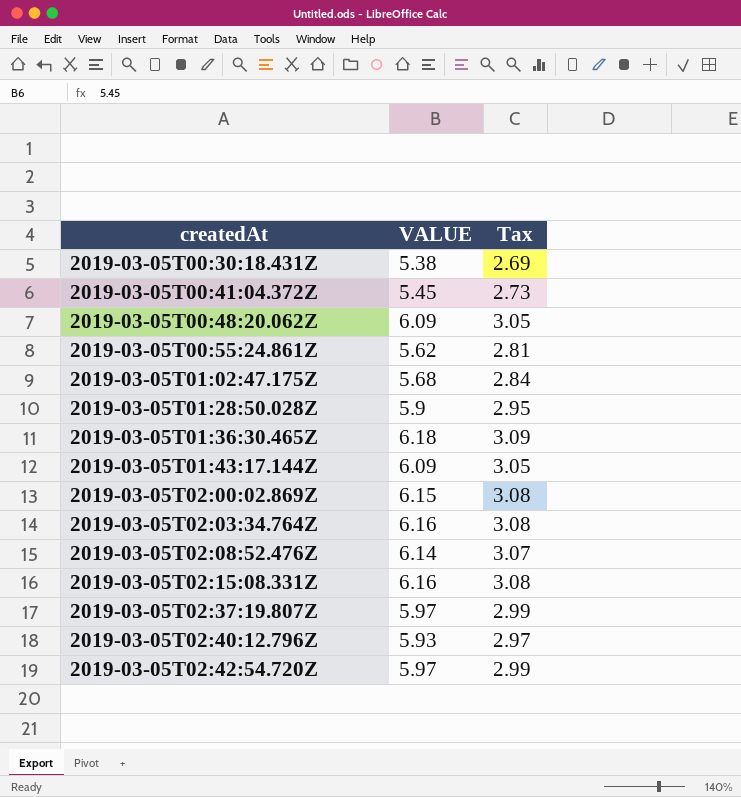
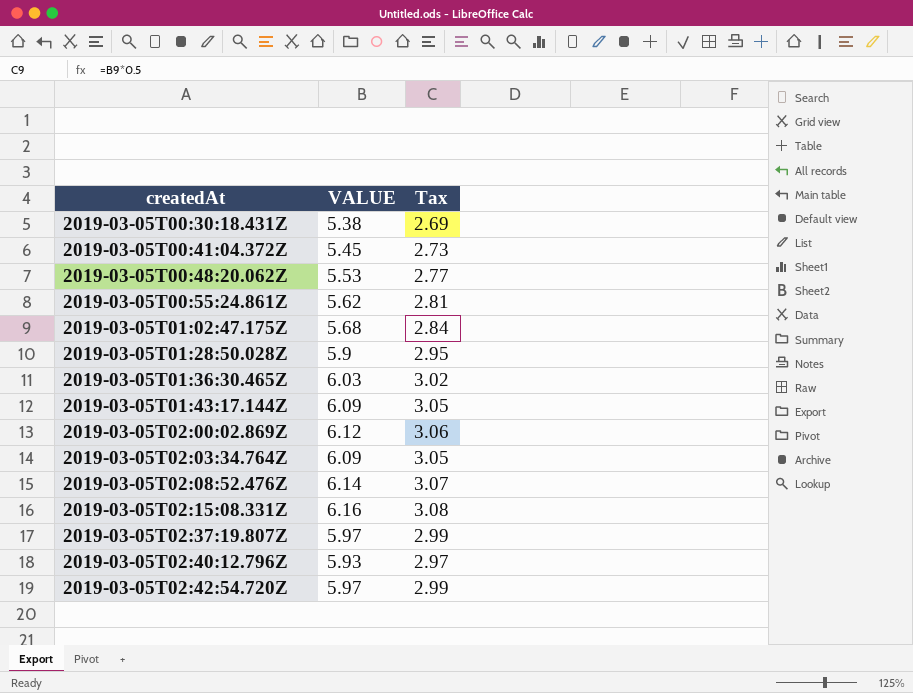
2019-03-05T00:48:20.062Z | VALUE: 6.09 -> 5.53
2019-03-05T00:48:20.062Z | Tax: 3.05 -> 2.77
2019-03-05T01:36:30.465Z | VALUE: 6.18 -> 6.03
2019-03-05T01:36:30.465Z | Tax: 3.09 -> 3.02
2019-03-05T02:00:02.869Z | VALUE: 6.15 -> 6.12
2019-03-05T02:00:02.869Z | Tax: 3.08 -> 3.06
2019-03-05T02:03:34.764Z | VALUE: 6.16 -> 6.09
2019-03-05T02:03:34.764Z | Tax: 3.08 -> 3.05

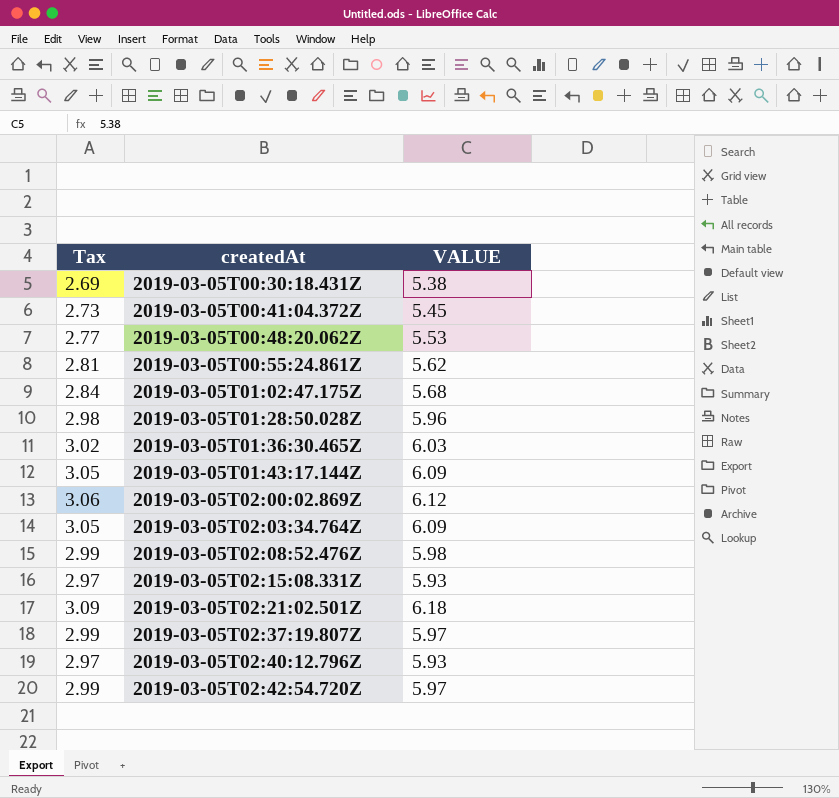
column Tax | position: 3 -> 1
2019-03-05T01:28:50.028Z | Tax: 2.95 -> 2.98
2019-03-05T01:28:50.028Z | VALUE: 5.9 -> 5.96
2019-03-05T02:08:52.476Z | Tax: 3.07 -> 2.99
2019-03-05T02:08:52.476Z | VALUE: 6.14 -> 5.98
2019-03-05T02:15:08.331Z | Tax: 3.08 -> 2.97
2019-03-05T02:15:08.331Z | VALUE: 6.16 -> 5.93
row 2019-03-05T02:21:02.501Z: none -> 3.09 | 6.18

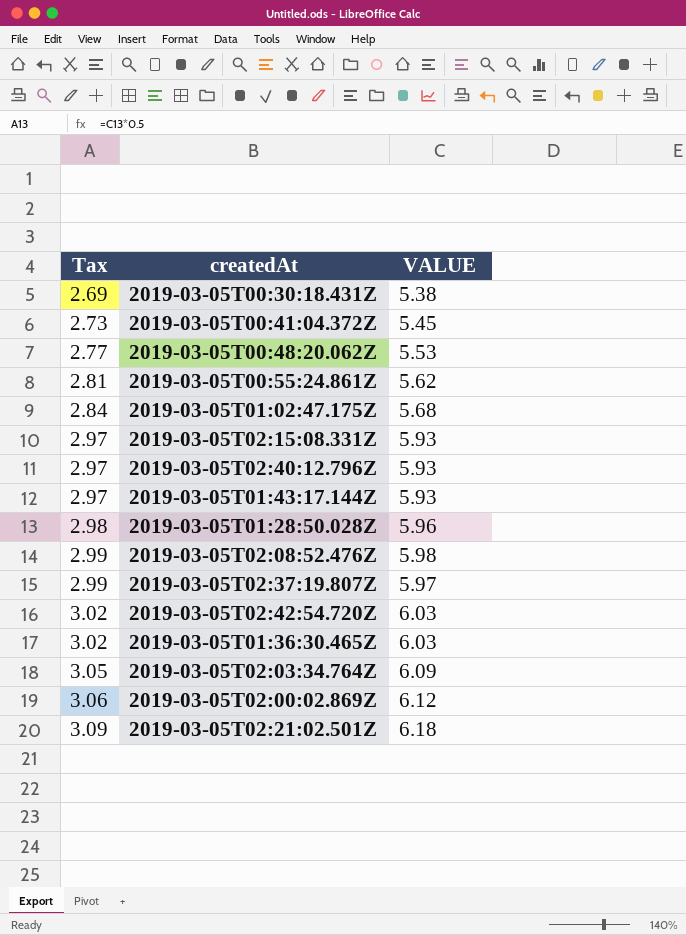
row order: createdAt ascending -> Tax ascending
2019-03-05T01:43:17.144Z | Tax: 3.05 -> 2.97
2019-03-05T01:43:17.144Z | VALUE: 6.09 -> 5.93
2019-03-05T02:42:54.720Z | Tax: 2.99 -> 3.02
2019-03-05T02:42:54.720Z | VALUE: 5.97 -> 6.03

